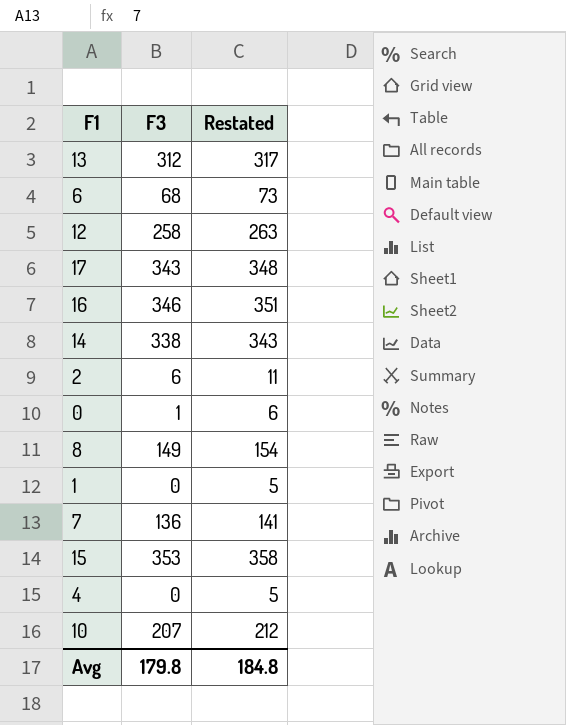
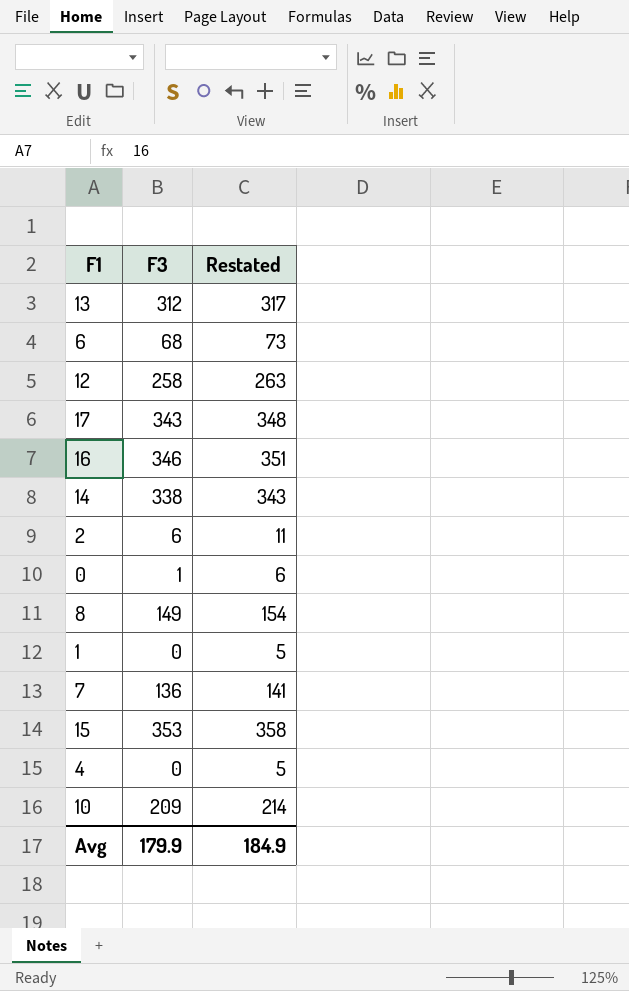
10 | F3: 207 -> 209
10 | Restated: 212 -> 214
Avg | F3: 179.8 -> 179.9
Avg | Restated: 184.8 -> 184.9

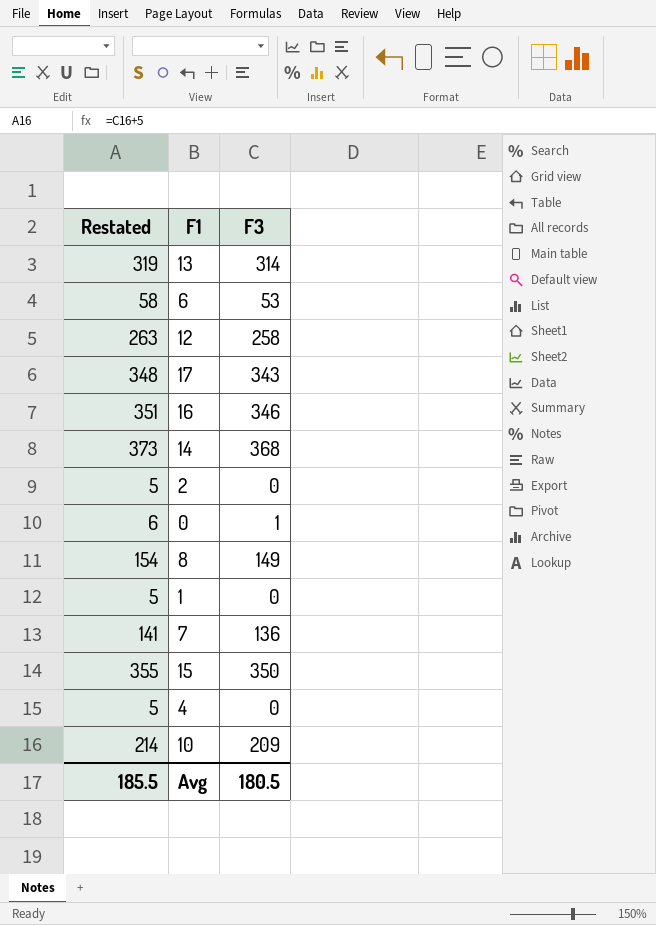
column Restated | position: 3 -> 1
13 | Restated: 317 -> 319
13 | F3: 312 -> 314
6 | Restated: 73 -> 58
6 | F3: 68 -> 53
14 | Restated: 343 -> 373
14 | F3: 338 -> 368
2 | Restated: 11 -> 5
2 | F3: 6 -> 0
15 | Restated: 358 -> 355
15 | F3: 353 -> 350
Avg | Restated: 184.9 -> 185.5
Avg | F3: 179.9 -> 180.5

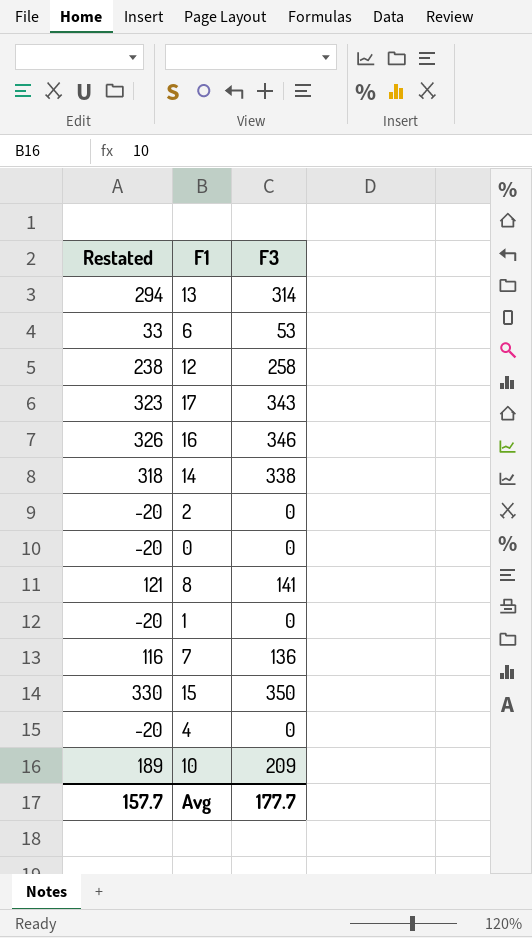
column Restated | formula: [F3] + 5 -> [F3] - 20
14 | F3: 368 -> 338
0 | F3: 1 -> 0
8 | F3: 149 -> 141
Avg | Restated: 185.5 -> 157.7
Avg | F3: 180.5 -> 177.7

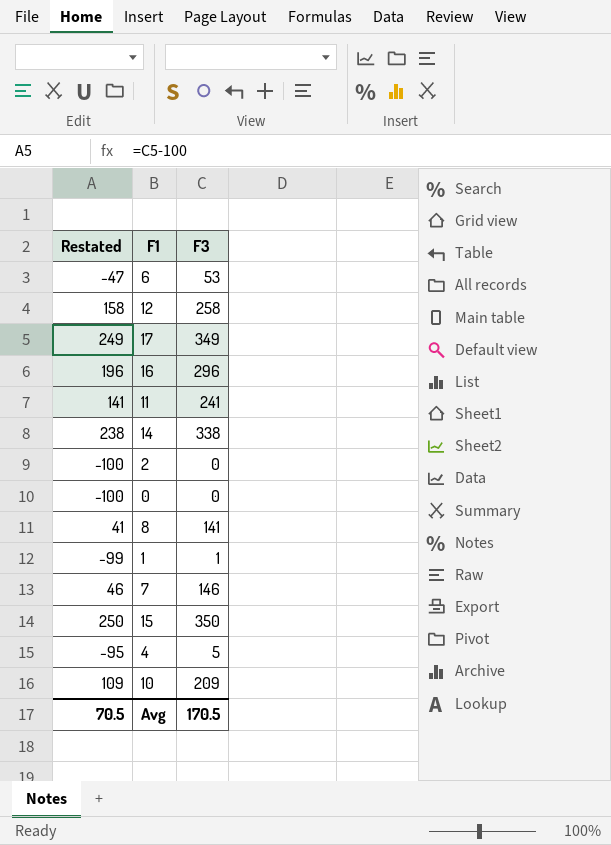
column Restated | formula: [F3] - 20 -> [F3] - 100
row 13: 294 | 314 -> none
17 | F3: 343 -> 349
16 | F3: 346 -> 296
row 11: none -> 141 | 241
1 | F3: 0 -> 1
7 | F3: 136 -> 146
4 | F3: 0 -> 5
Avg | Restated: 157.7 -> 70.5
Avg | F3: 177.7 -> 170.5

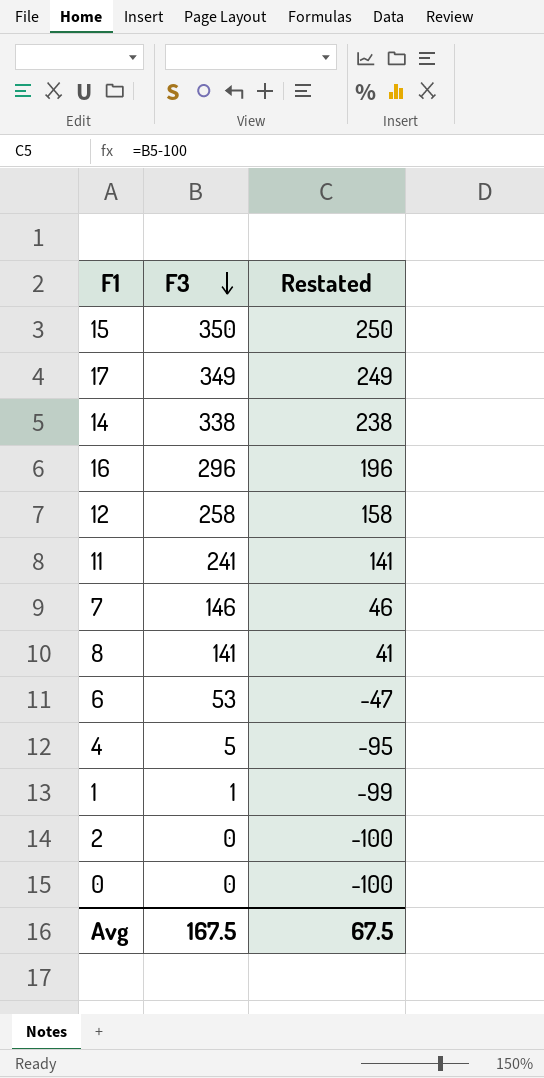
row order: none -> F3 descending
column Restated | position: 1 -> 3
row 10: 109 | 209 -> none
Avg | F3: 170.5 -> 167.5
Avg | Restated: 70.5 -> 67.5

